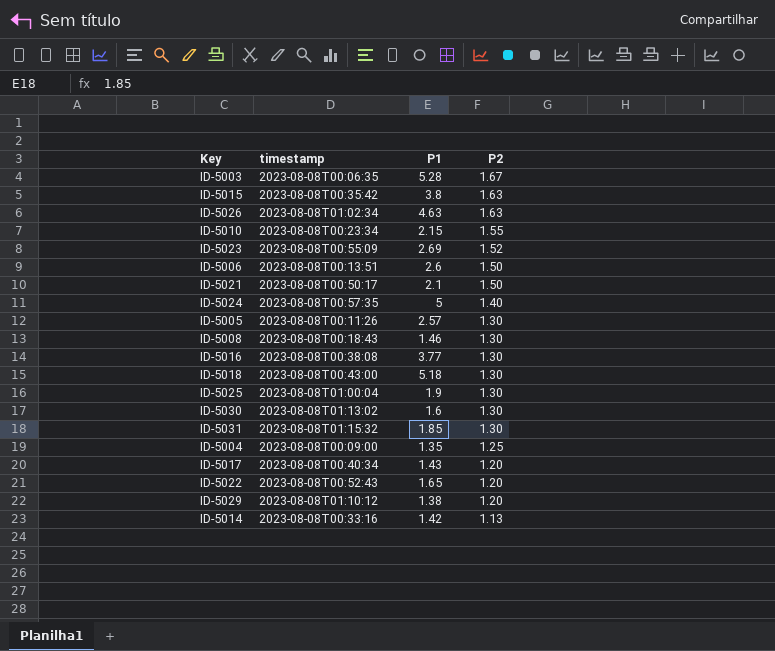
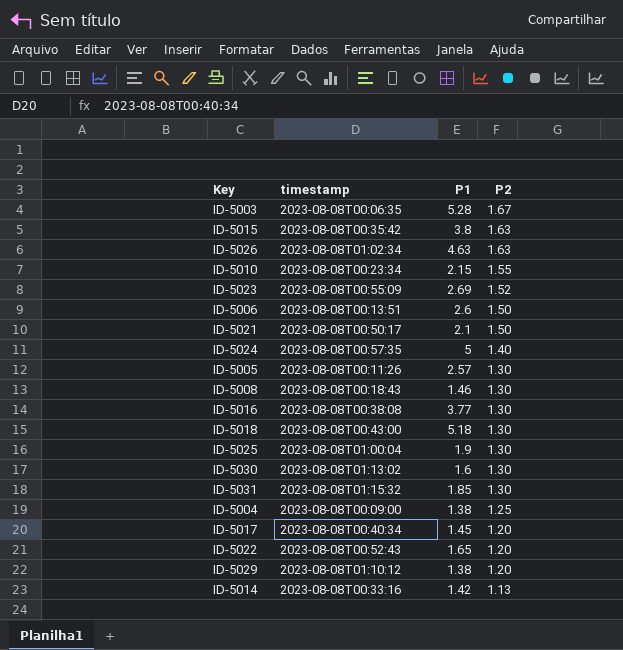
ID-5004 | P1: 1.35 -> 1.38
ID-5017 | P1: 1.43 -> 1.45

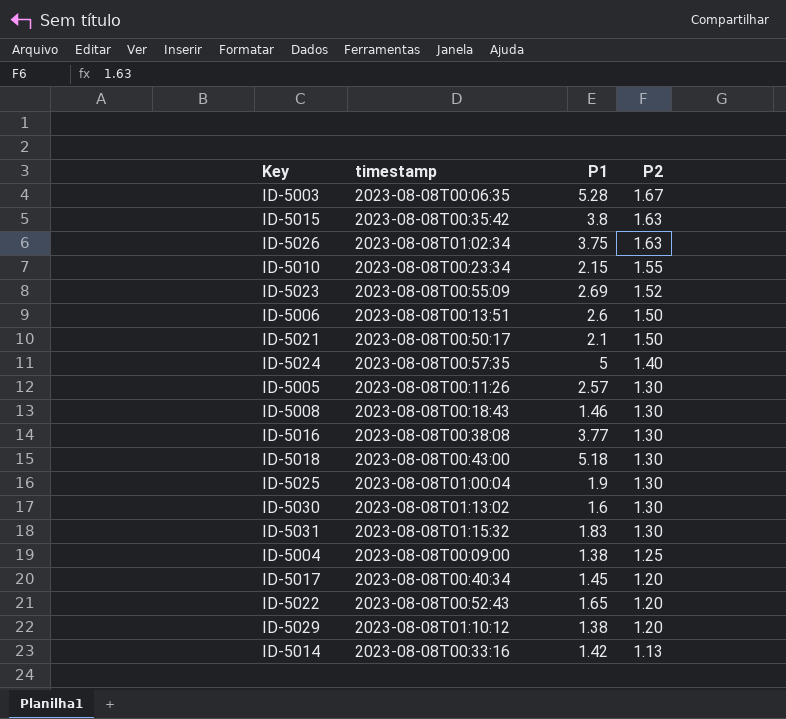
ID-5026 | P1: 4.63 -> 3.75
ID-5031 | P1: 1.85 -> 1.83

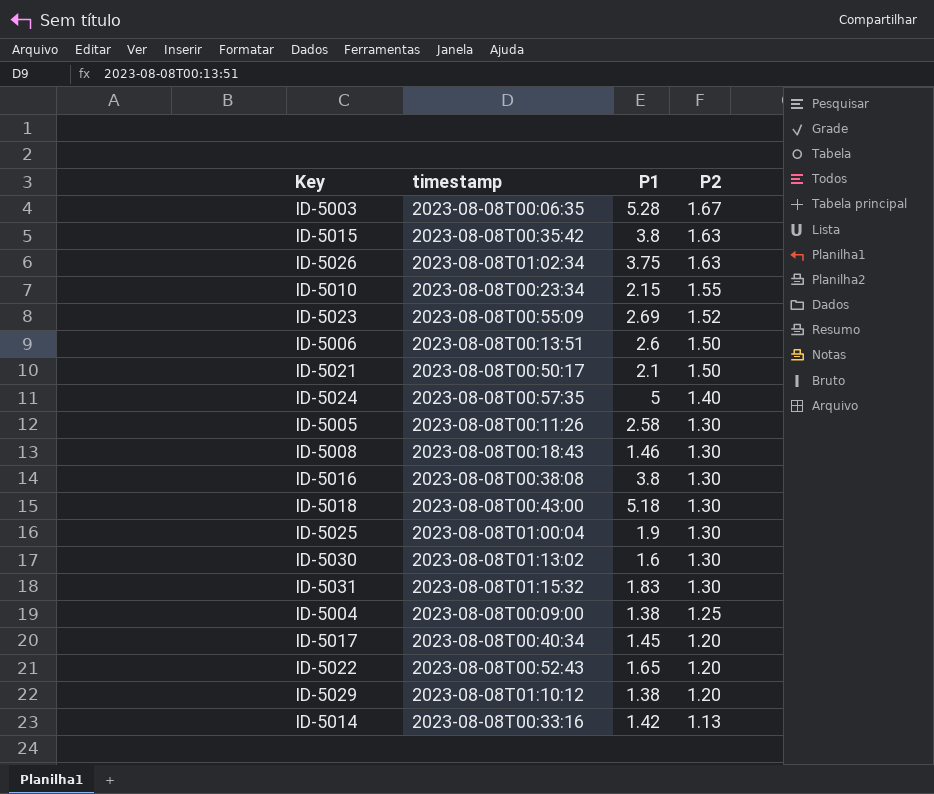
ID-5005 | P1: 2.57 -> 2.58
ID-5016 | P1: 3.77 -> 3.8

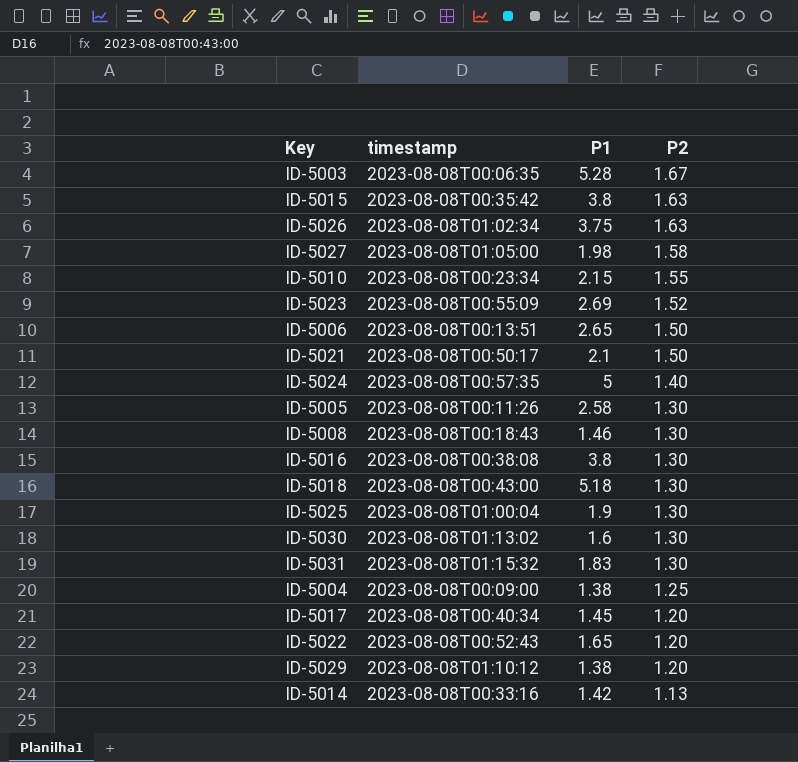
row ID-5027: none -> 2023-08-08T01:05:00 | 1.98 | 1.58
ID-5006 | P1: 2.6 -> 2.65

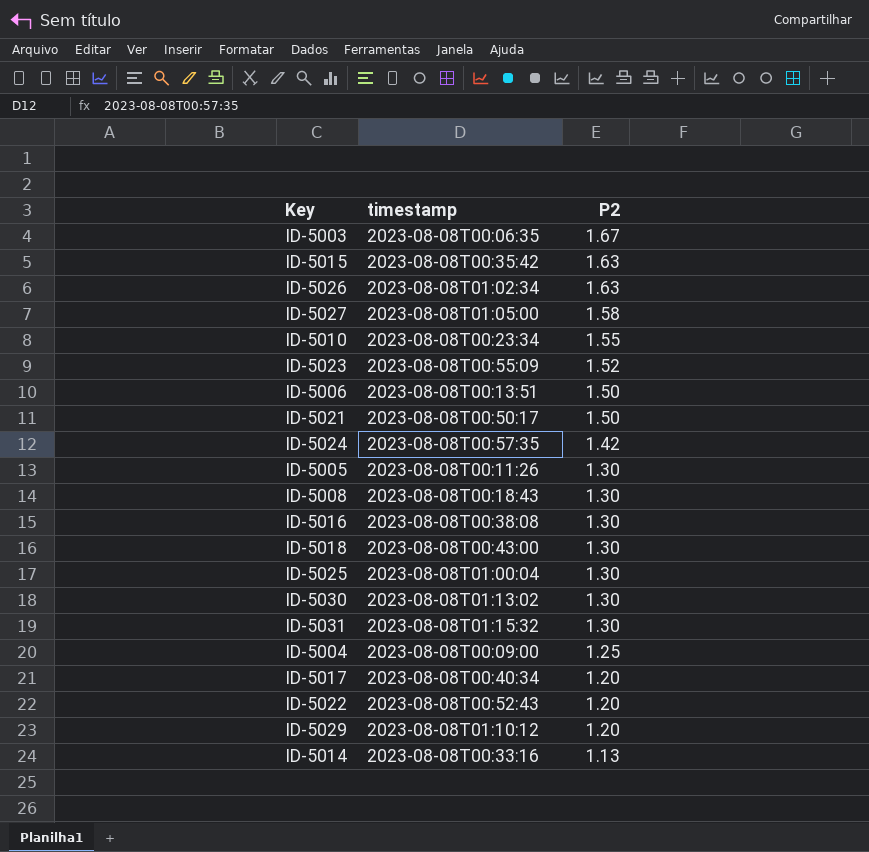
column P1 | position: 3 -> none
ID-5024 | P2: 1.40 -> 1.42

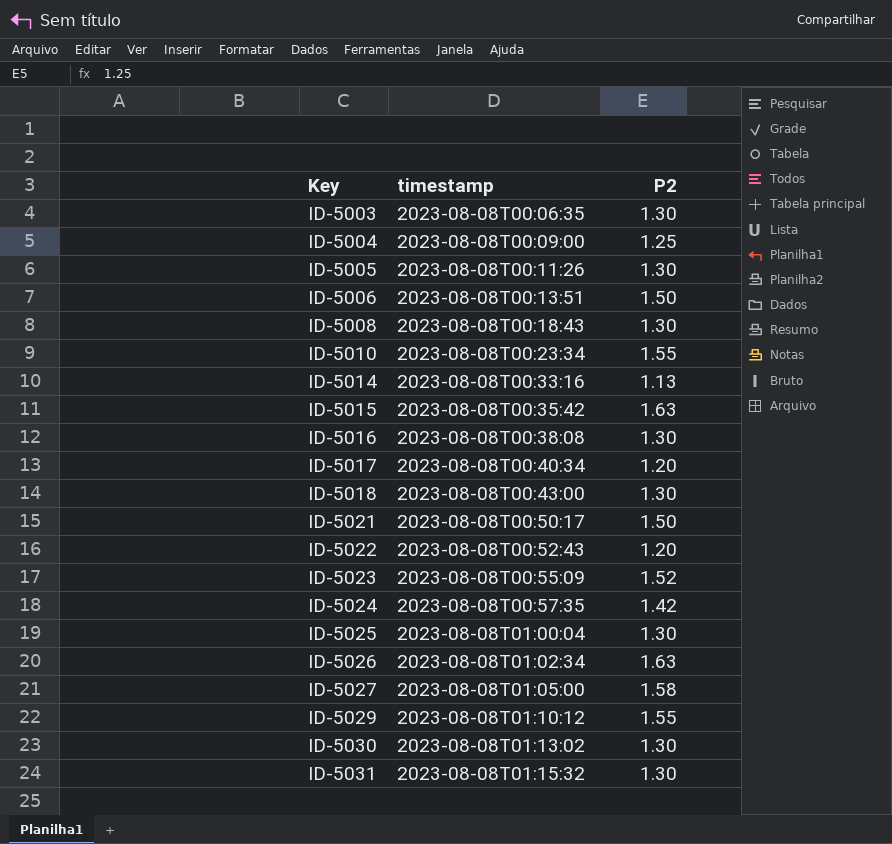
row order: P2 descending -> Key ascending
ID-5003 | P2: 1.67 -> 1.30
ID-5029 | P2: 1.20 -> 1.55

